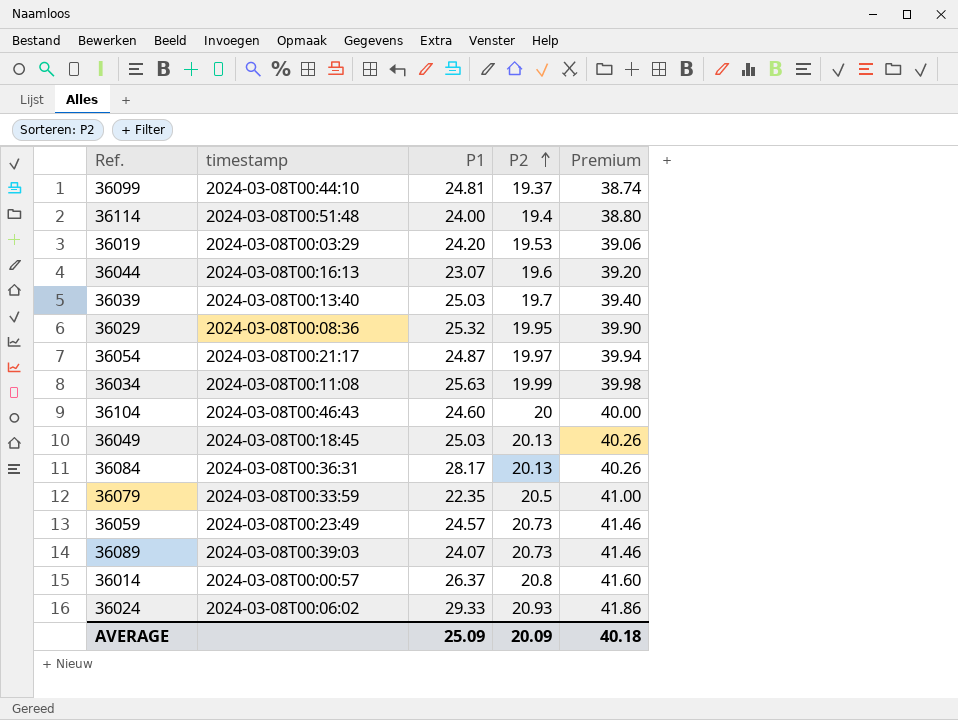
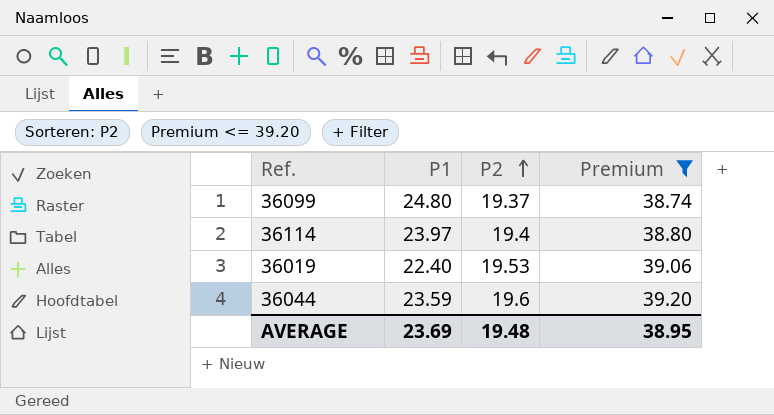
filter: none -> Premium <= 39.20
column timestamp | position: 2 -> none
36099 | P1: 24.81 -> 24.80
36114 | P1: 24.00 -> 23.97
36019 | P1: 24.20 -> 22.40
36044 | P1: 23.07 -> 23.59
AVERAGE | P1: 25.09 -> 23.69
AVERAGE | P2: 20.09 -> 19.48
AVERAGE | Premium: 40.18 -> 38.95

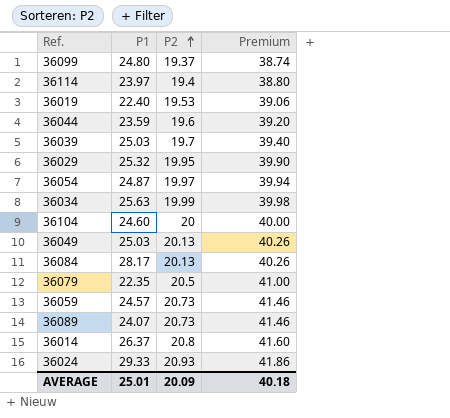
filter: Premium <= 39.20 -> none
AVERAGE | P1: 23.69 -> 25.01
AVERAGE | P2: 19.48 -> 20.09
AVERAGE | Premium: 38.95 -> 40.18

